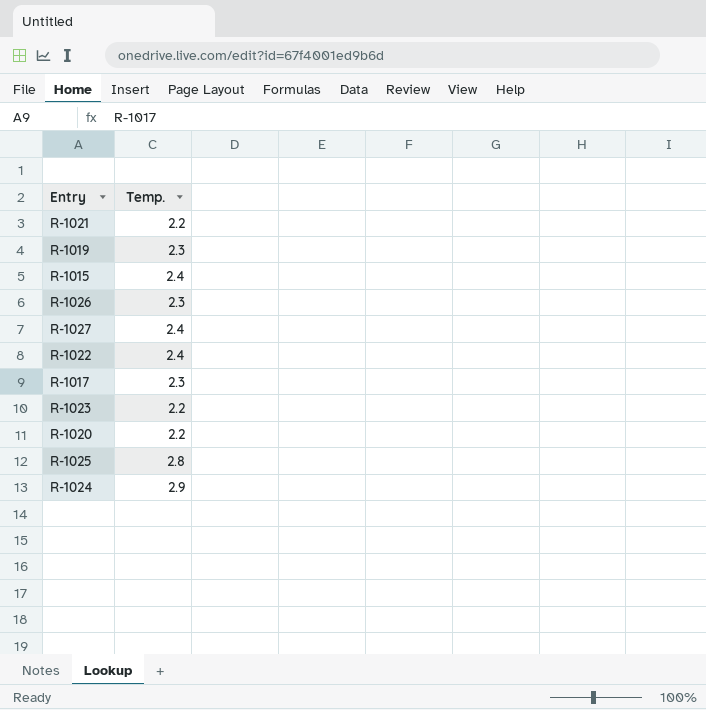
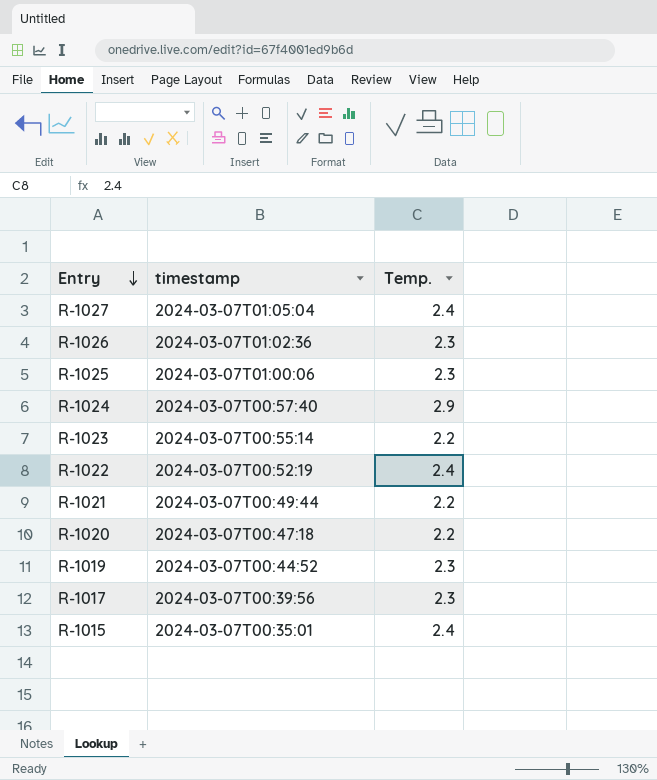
row order: none -> Entry descending
column timestamp | position: none -> 2
R-1025 | Temp.: 2.8 -> 2.3

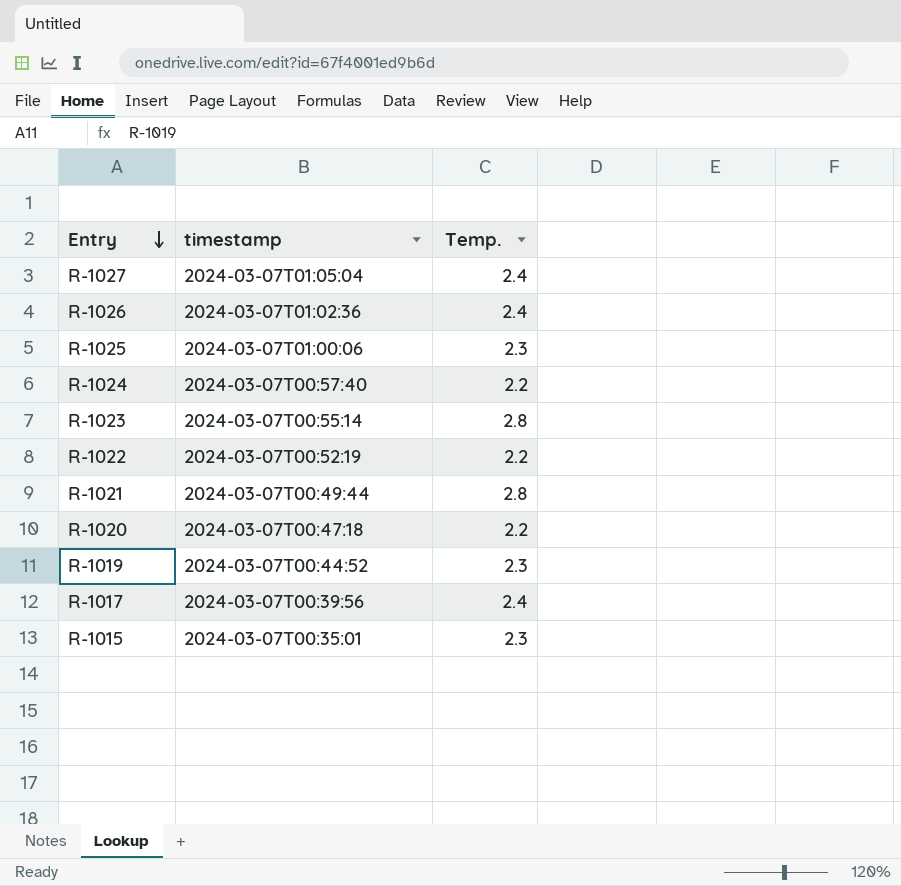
R-1026 | Temp.: 2.3 -> 2.4
R-1024 | Temp.: 2.9 -> 2.2
R-1023 | Temp.: 2.2 -> 2.8
R-1022 | Temp.: 2.4 -> 2.2
R-1021 | Temp.: 2.2 -> 2.8
R-1017 | Temp.: 2.3 -> 2.4
R-1015 | Temp.: 2.4 -> 2.3

